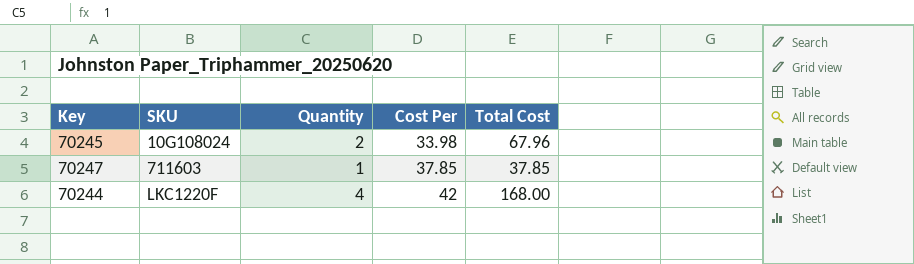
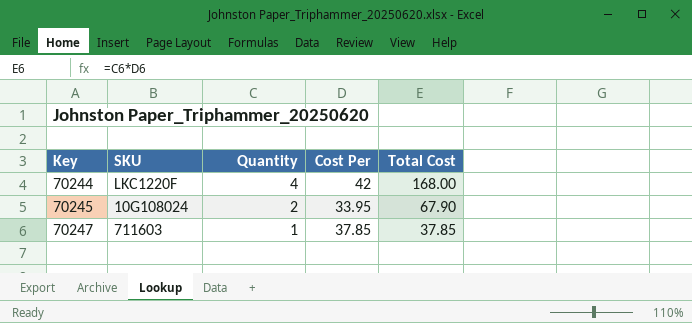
row order: SKU ascending -> Key ascending
70245 | Cost Per: 33.98 -> 33.95
70245 | Total Cost: 67.96 -> 67.90

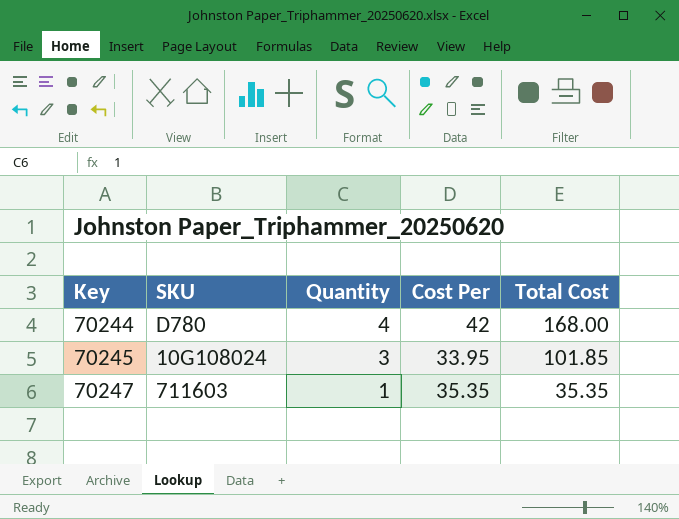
70244 | SKU: LKC1220F -> D780
70245 | Quantity: 2 -> 3
70245 | Total Cost: 67.90 -> 101.85
70247 | Cost Per: 37.85 -> 35.35
70247 | Total Cost: 37.85 -> 35.35

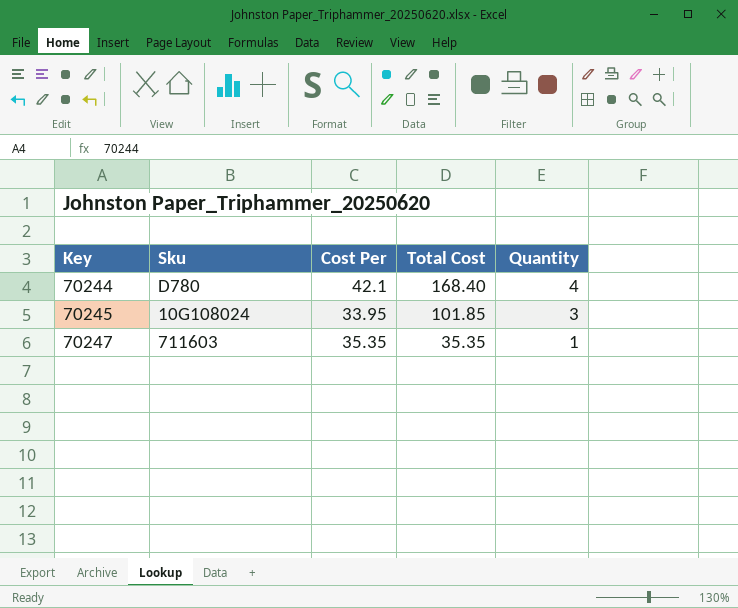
column name: SKU -> Sku
column Quantity | position: 3 -> 5
70244 | Cost Per: 42 -> 42.1
70244 | Total Cost: 168.00 -> 168.40

